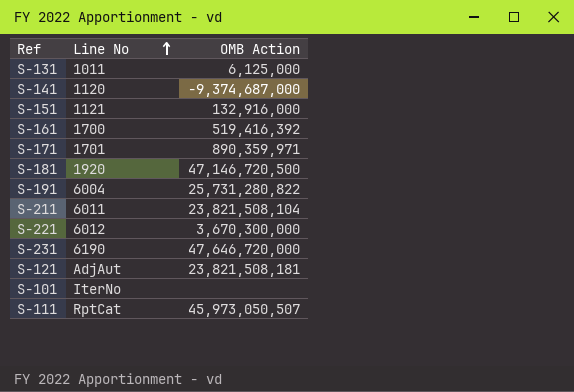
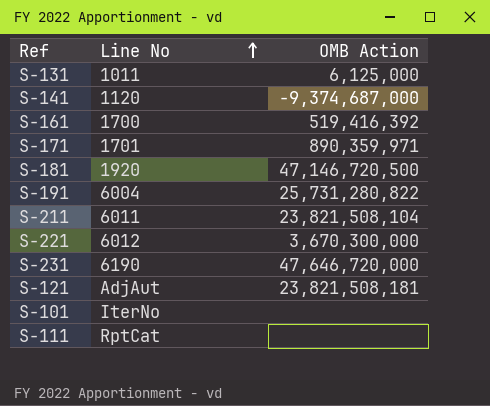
row S-151: 1121 | 132,916,000 -> none
S-111 | OMB Action: 45,973,050,507 -> none

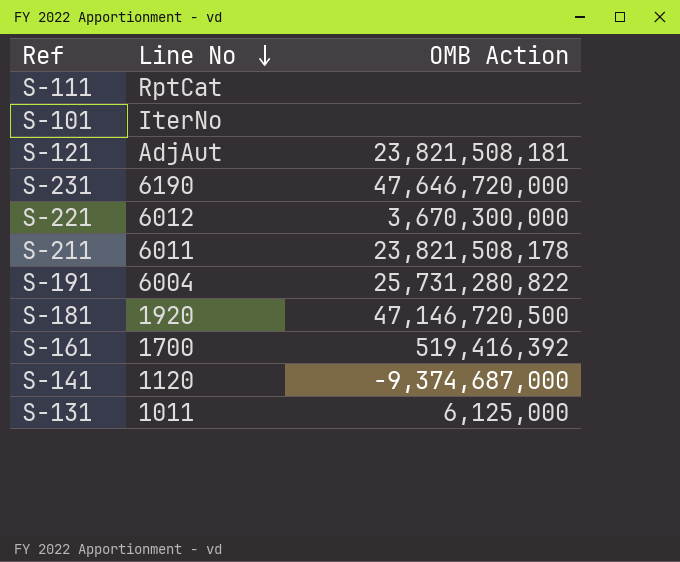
row order: Line No ascending -> Line No descending
row S-171: 1701 | 890,359,971 -> none
S-211 | OMB Action: 23,821,508,104 -> 23,821,508,178

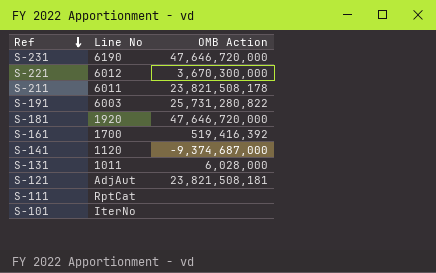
row order: Line No descending -> Ref descending
S-191 | Line No: 6004 -> 6003
S-181 | OMB Action: 47,146,720,500 -> 47,646,720,000
S-131 | OMB Action: 6,125,000 -> 6,028,000

